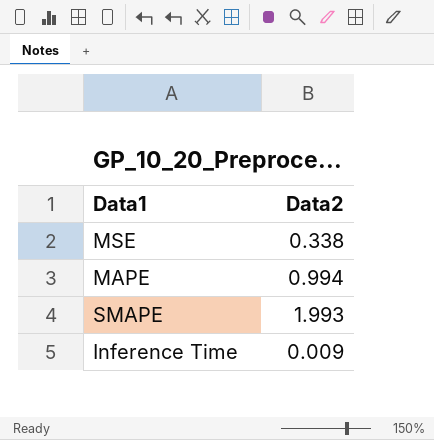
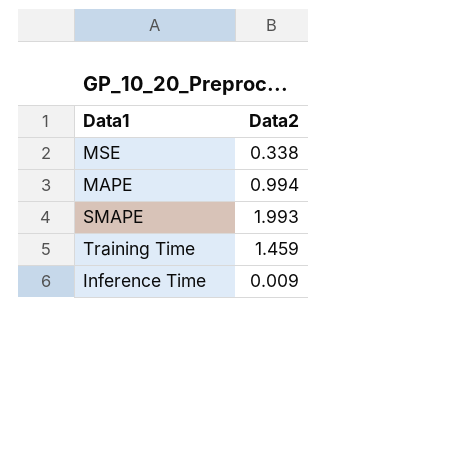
row Training Time: none -> 1.459

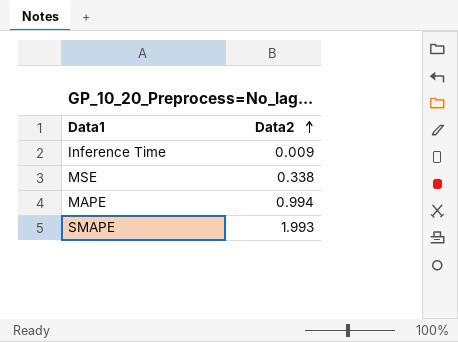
row order: none -> Data2 ascending
row Training Time: 1.459 -> none

